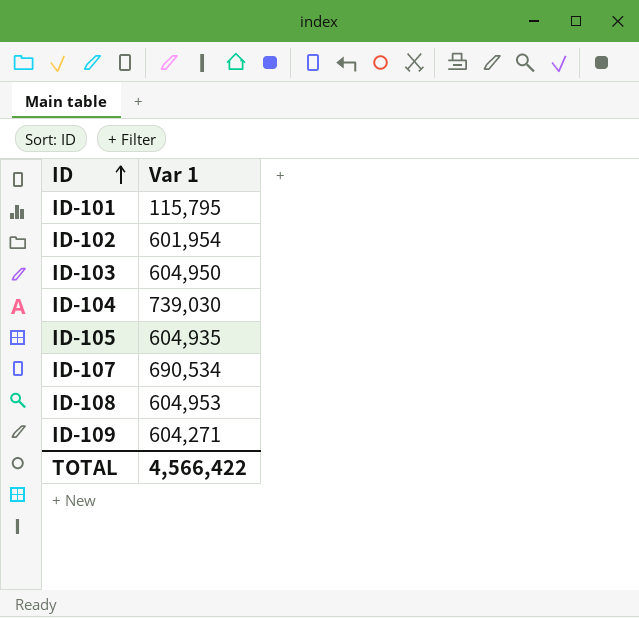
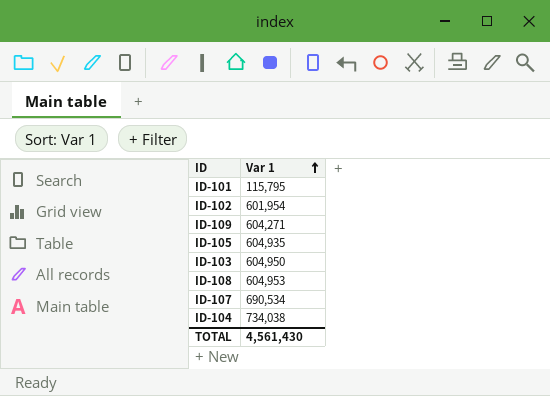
row order: ID ascending -> Var 1 ascending
ID-104 | Var 1: 739,030 -> 734,038
TOTAL | Var 1: 4,566,422 -> 4,561,430

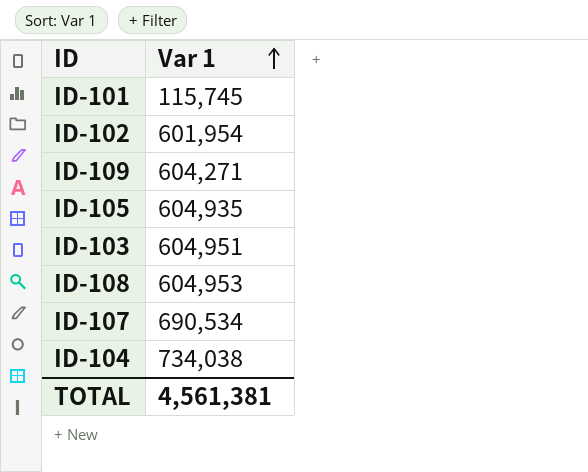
ID-101 | Var 1: 115,795 -> 115,745
ID-103 | Var 1: 604,950 -> 604,951
TOTAL | Var 1: 4,561,430 -> 4,561,381

